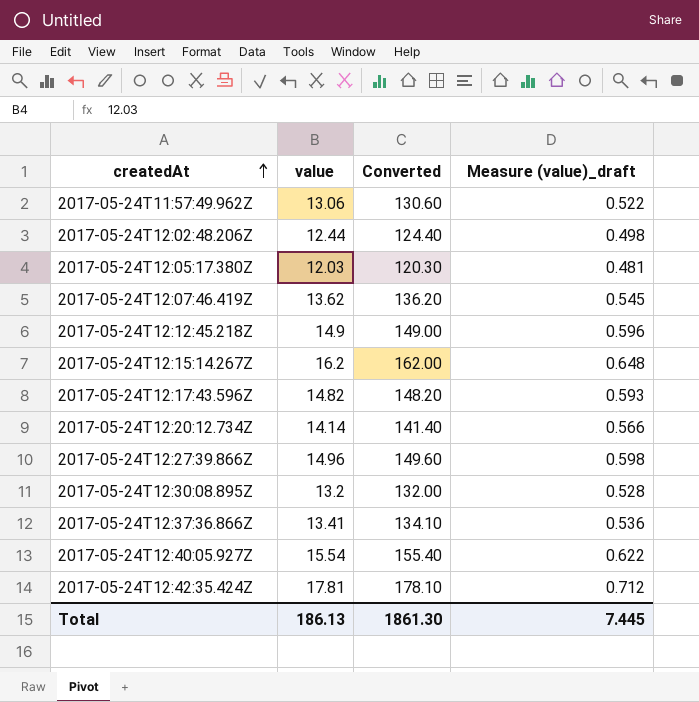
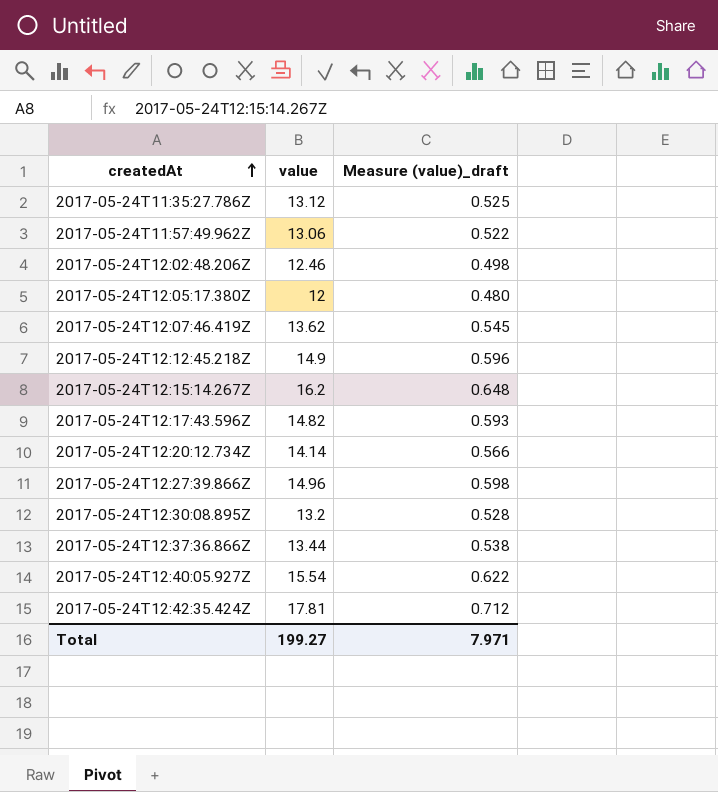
column Converted | formula: [value] * 10 -> none
row 2017-05-24T11:35:27.786Z: none -> 13.12 | 0.525
2017-05-24T12:02:48.206Z | value: 12.44 -> 12.46
2017-05-24T12:05:17.380Z | value: 12.03 -> 12
2017-05-24T12:05:17.380Z | Measure (value)_draft: 0.481 -> 0.480
2017-05-24T12:37:36.866Z | value: 13.41 -> 13.44
2017-05-24T12:37:36.866Z | Measure (value)_draft: 0.536 -> 0.538
Total | value: 186.13 -> 199.27
Total | Measure (value)_draft: 7.445 -> 7.971

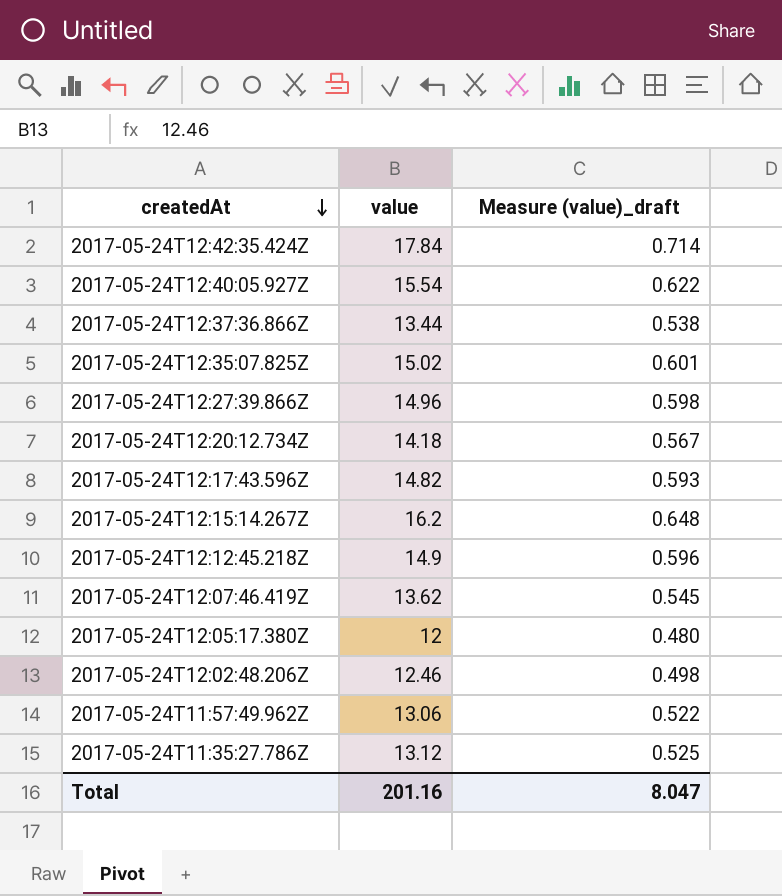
row order: createdAt ascending -> createdAt descending
row 2017-05-24T12:30:08.895Z: 13.2 | 0.528 -> none
2017-05-24T12:42:35.424Z | value: 17.81 -> 17.84
2017-05-24T12:42:35.424Z | Measure (value)_draft: 0.712 -> 0.714
row 2017-05-24T12:35:07.825Z: none -> 15.02 | 0.601
2017-05-24T12:20:12.734Z | value: 14.14 -> 14.18
2017-05-24T12:20:12.734Z | Measure (value)_draft: 0.566 -> 0.567
Total | value: 199.27 -> 201.16
Total | Measure (value)_draft: 7.971 -> 8.047

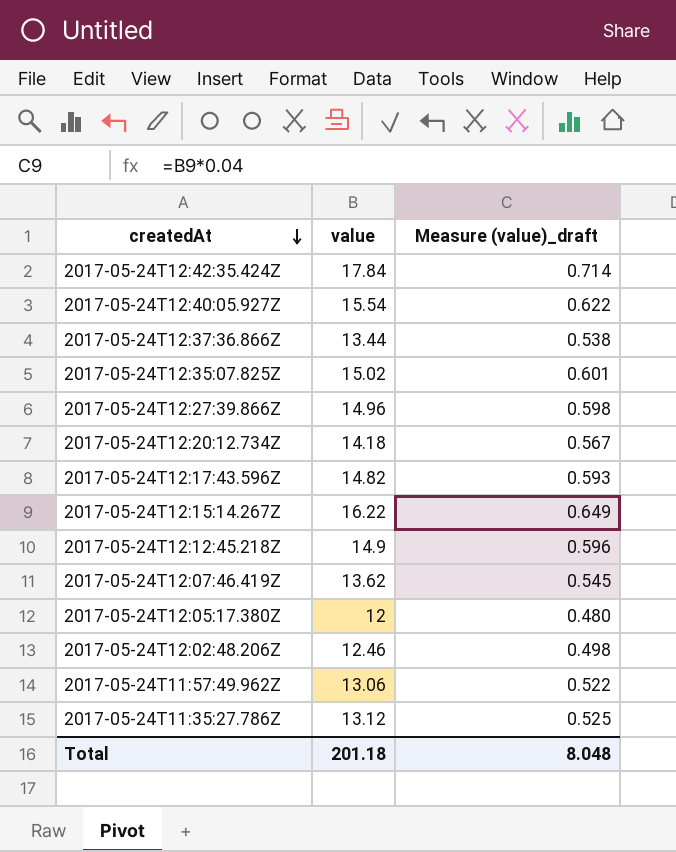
2017-05-24T12:15:14.267Z | value: 16.2 -> 16.22
2017-05-24T12:15:14.267Z | Measure (value)_draft: 0.648 -> 0.649
Total | value: 201.16 -> 201.18
Total | Measure (value)_draft: 8.047 -> 8.048

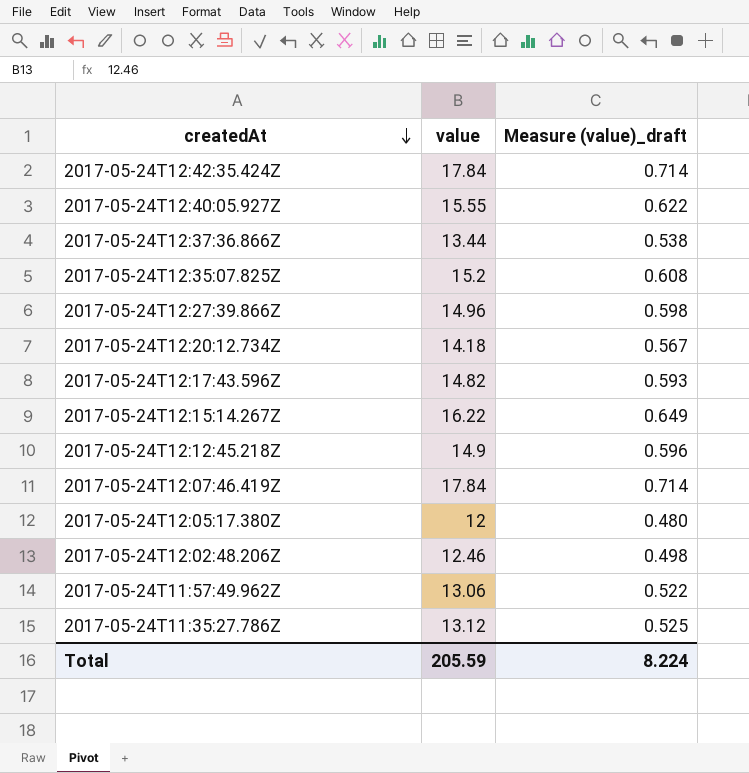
2017-05-24T12:40:05.927Z | value: 15.54 -> 15.55
2017-05-24T12:35:07.825Z | value: 15.02 -> 15.2
2017-05-24T12:35:07.825Z | Measure (value)_draft: 0.601 -> 0.608
2017-05-24T12:07:46.419Z | value: 13.62 -> 17.84
2017-05-24T12:07:46.419Z | Measure (value)_draft: 0.545 -> 0.714
Total | value: 201.18 -> 205.59
Total | Measure (value)_draft: 8.048 -> 8.224

